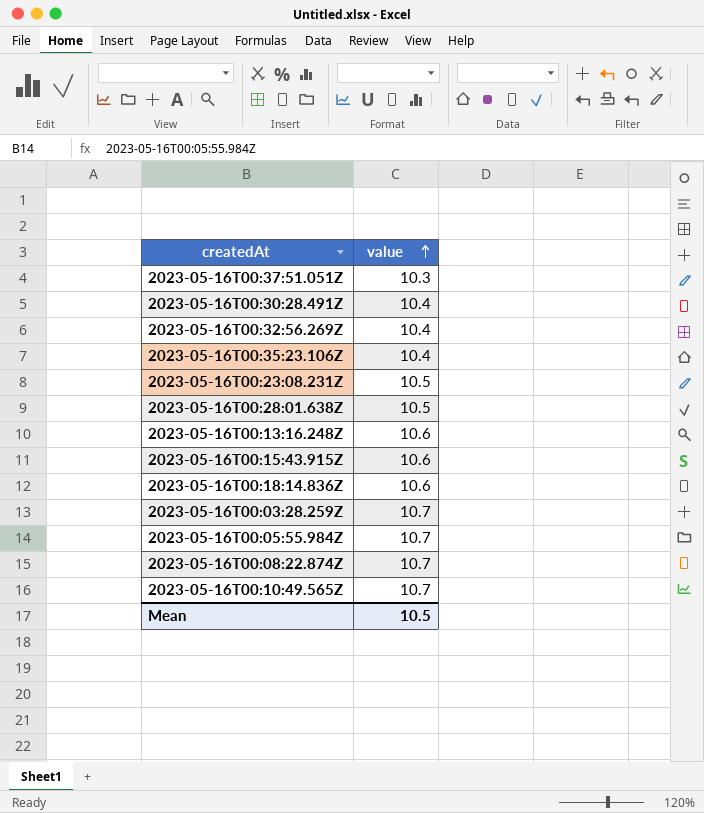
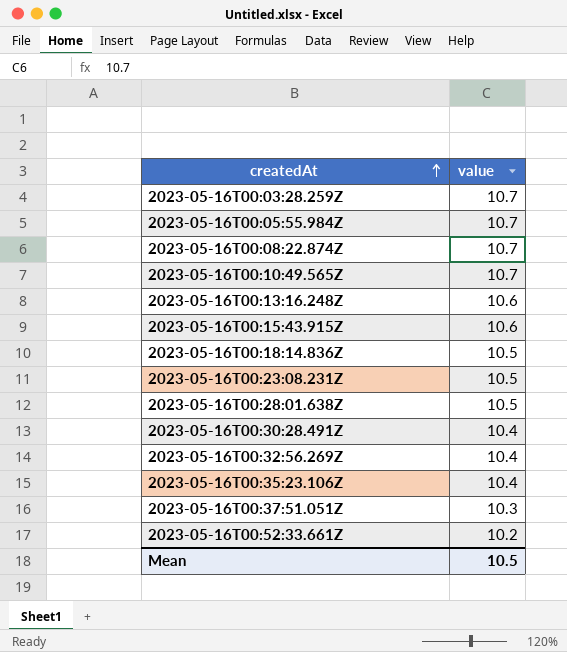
row order: value ascending -> createdAt ascending
2023-05-16T00:18:14.836Z | value: 10.6 -> 10.5
row 2023-05-16T00:52:33.661Z: none -> 10.2

